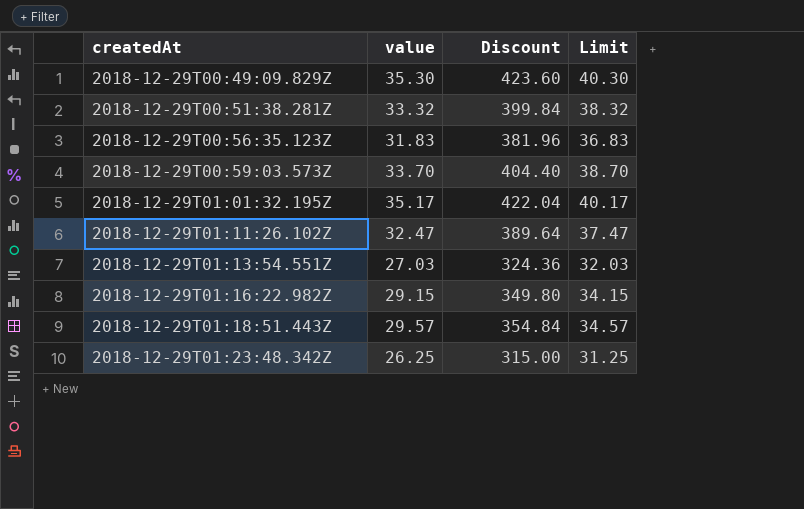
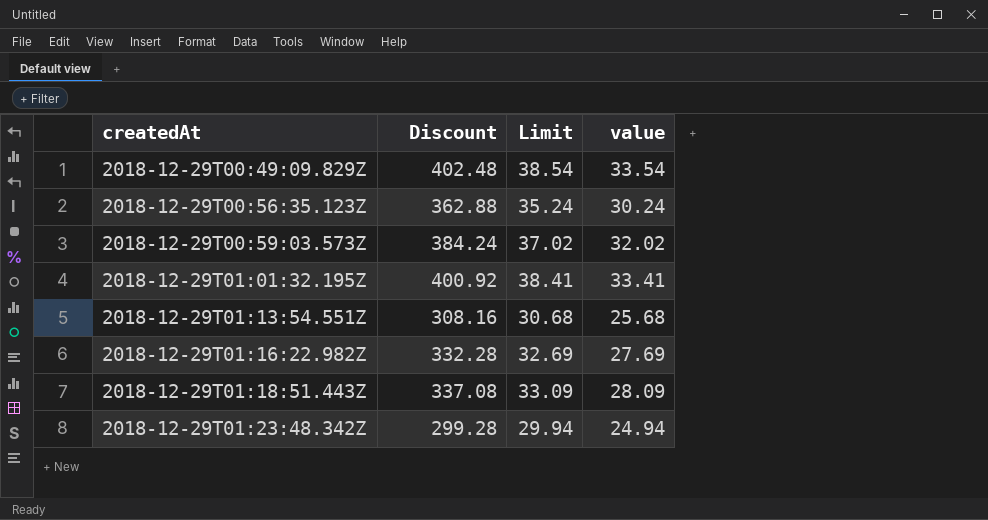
column value | position: 2 -> 4
row 2018-12-29T00:51:38.281Z: 33.32 | 399.84 | 38.32 -> none
row 2018-12-29T01:11:26.102Z: 32.47 | 389.64 | 37.47 -> none
2018-12-29T00:49:09.829Z | Discount: 423.60 -> 402.48
2018-12-29T00:49:09.829Z | Limit: 40.30 -> 38.54
2018-12-29T00:49:09.829Z | value: 35.30 -> 33.54
2018-12-29T00:56:35.123Z | Discount: 381.96 -> 362.88
2018-12-29T00:56:35.123Z | Limit: 36.83 -> 35.24
2018-12-29T00:56:35.123Z | value: 31.83 -> 30.24
2018-12-29T00:59:03.573Z | Discount: 404.40 -> 384.24
2018-12-29T00:59:03.573Z | Limit: 38.70 -> 37.02
2018-12-29T00:59:03.573Z | value: 33.70 -> 32.02
2018-12-29T01:01:32.195Z | Discount: 422.04 -> 400.92
2018-12-29T01:01:32.195Z | Limit: 40.17 -> 38.41
2018-12-29T01:01:32.195Z | value: 35.17 -> 33.41
2018-12-29T01:13:54.551Z | Discount: 324.36 -> 308.16
2018-12-29T01:13:54.551Z | Limit: 32.03 -> 30.68
2018-12-29T01:13:54.551Z | value: 27.03 -> 25.68
2018-12-29T01:16:22.982Z | Discount: 349.80 -> 332.28
2018-12-29T01:16:22.982Z | Limit: 34.15 -> 32.69
2018-12-29T01:16:22.982Z | value: 29.15 -> 27.69
2018-12-29T01:18:51.443Z | Discount: 354.84 -> 337.08
2018-12-29T01:18:51.443Z | Limit: 34.57 -> 33.09
2018-12-29T01:18:51.443Z | value: 29.57 -> 28.09
2018-12-29T01:23:48.342Z | Discount: 315.00 -> 299.28
2018-12-29T01:23:48.342Z | Limit: 31.25 -> 29.94
2018-12-29T01:23:48.342Z | value: 26.25 -> 24.94

